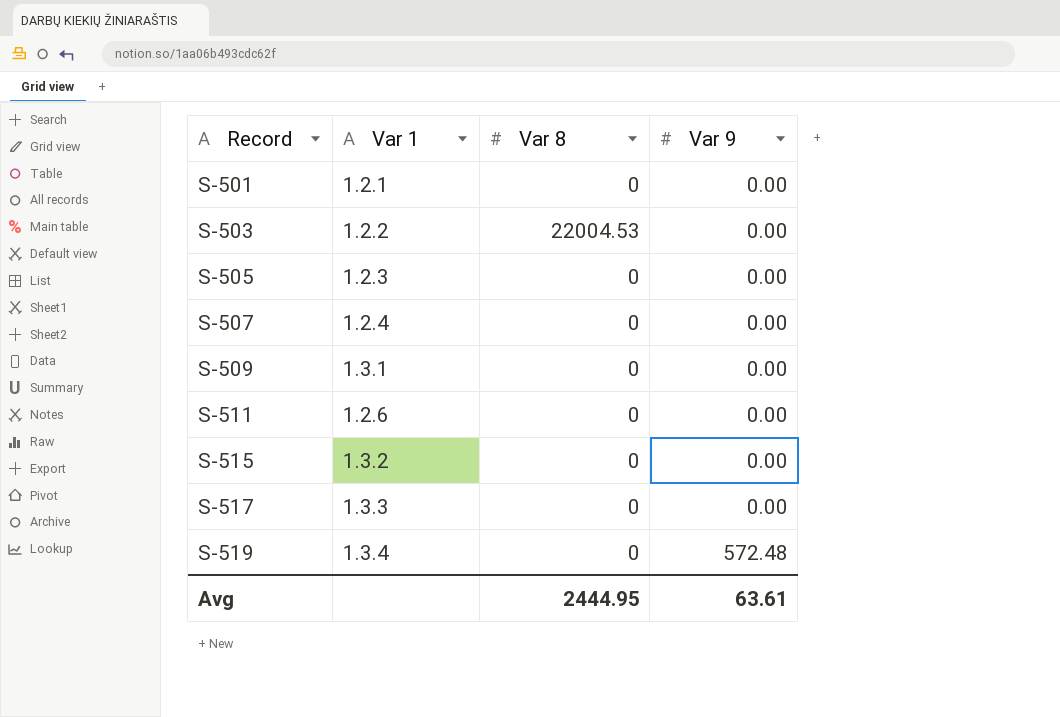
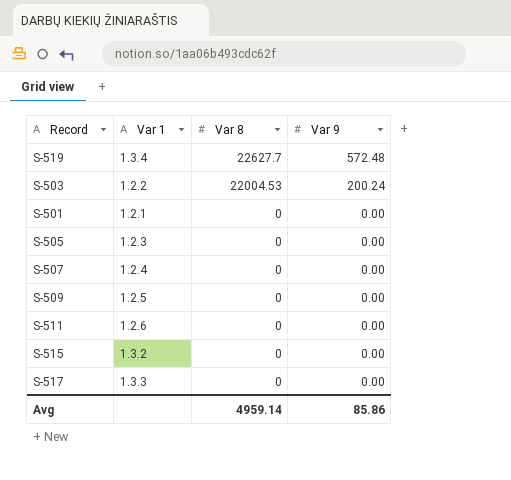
row order: Record ascending -> Var 8 descending
S-519 | Var 8: 0 -> 22627.7
S-503 | Var 9: 0.00 -> 200.24
S-509 | Var 1: 1.3.1 -> 1.2.5
Avg | Var 8: 2444.95 -> 4959.14
Avg | Var 9: 63.61 -> 85.86

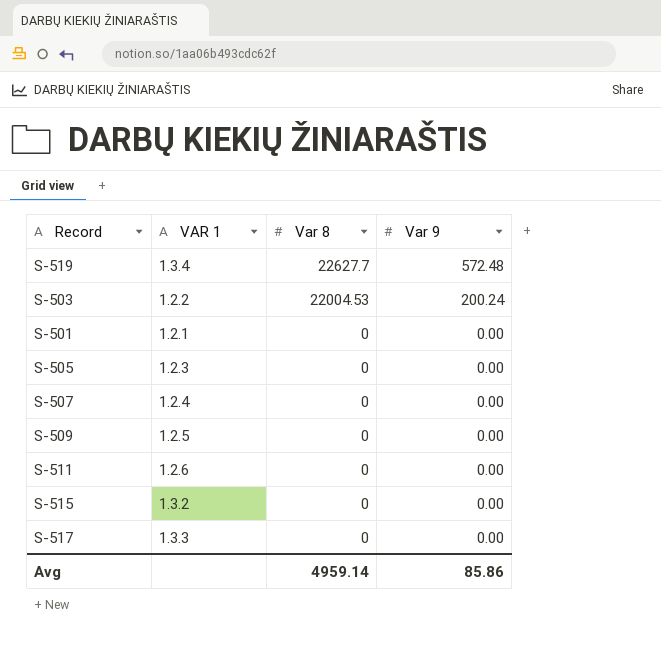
column name: Var 1 -> VAR 1

